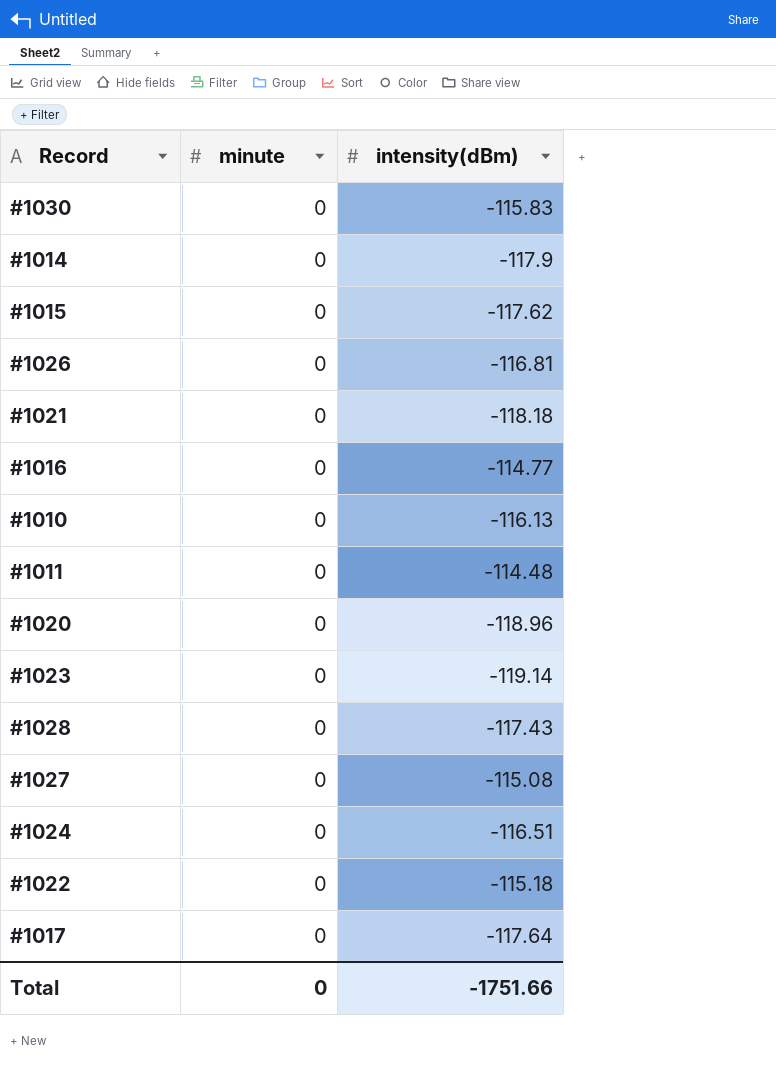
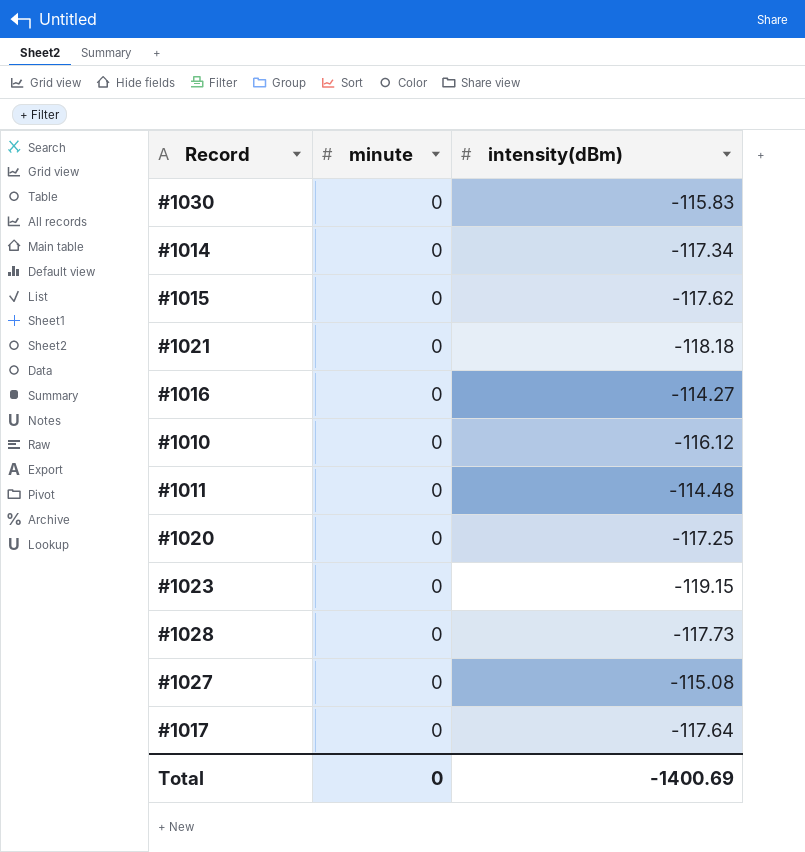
row #1026: 0 | -116.81 -> none
row #1024: 0 | -116.51 -> none
row #1022: 0 | -115.18 -> none
#1014 | intensity(dBm): -117.9 -> -117.34
#1016 | intensity(dBm): -114.77 -> -114.27
#1010 | intensity(dBm): -116.13 -> -116.12
#1020 | intensity(dBm): -118.96 -> -117.25
#1023 | intensity(dBm): -119.14 -> -119.15
#1028 | intensity(dBm): -117.43 -> -117.73
Total | intensity(dBm): -1751.66 -> -1400.69

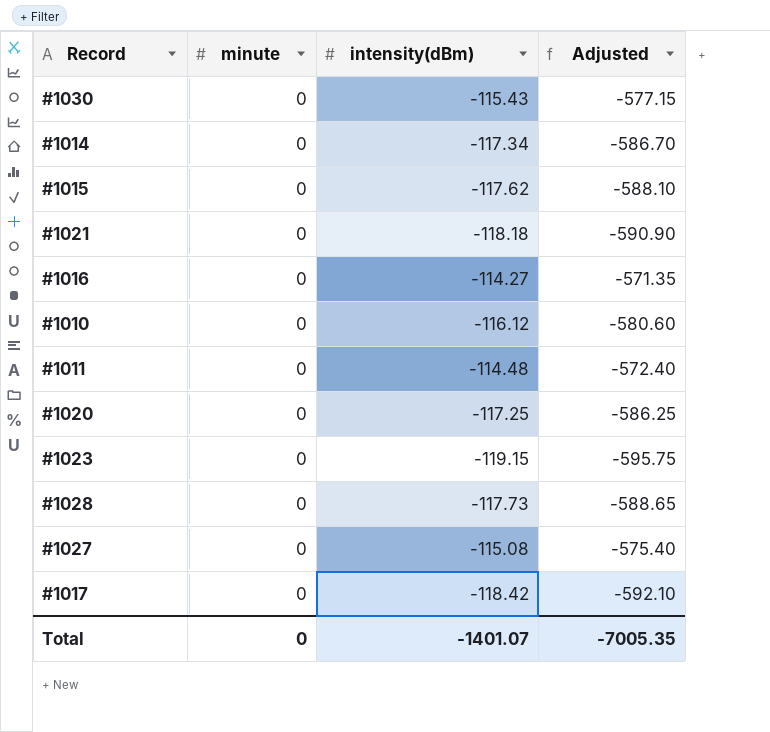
column Adjusted | formula: none -> [intensity(dBm)] * 5
#1030 | intensity(dBm): -115.83 -> -115.43
#1017 | intensity(dBm): -117.64 -> -118.42
Total | intensity(dBm): -1400.69 -> -1401.07

